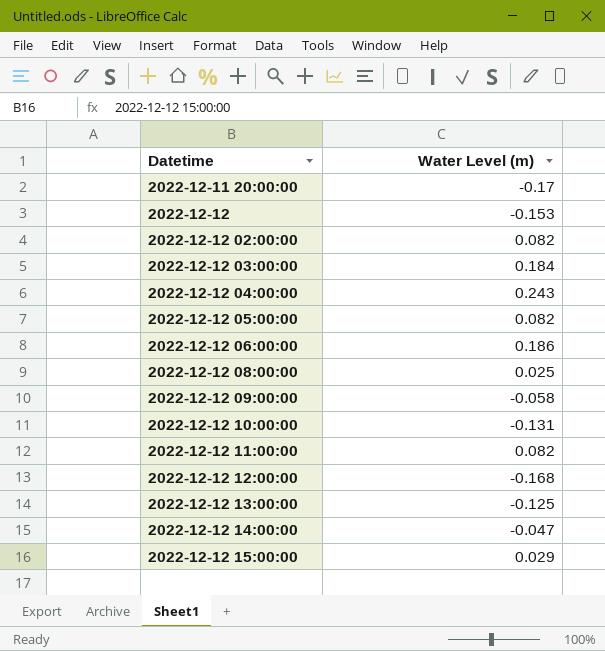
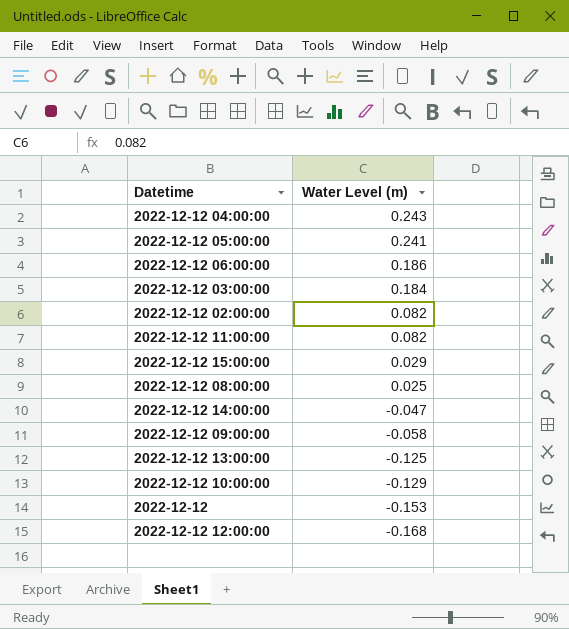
row order: Datetime ascending -> Water Level (m) descending
row 2022-12-11 20:00:00: -0.17 -> none
2022-12-12 05:00:00 | Water Level (m): 0.082 -> 0.241
2022-12-12 10:00:00 | Water Level (m): -0.131 -> -0.129

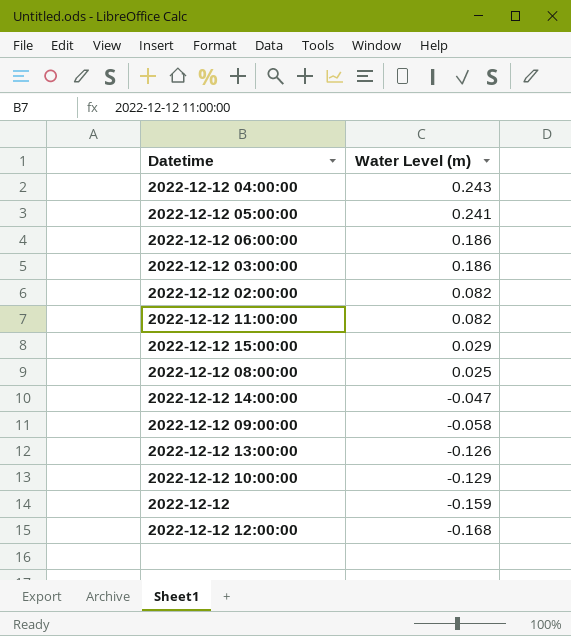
2022-12-12 03:00:00 | Water Level (m): 0.184 -> 0.186
2022-12-12 13:00:00 | Water Level (m): -0.125 -> -0.126
2022-12-12 | Water Level (m): -0.153 -> -0.159

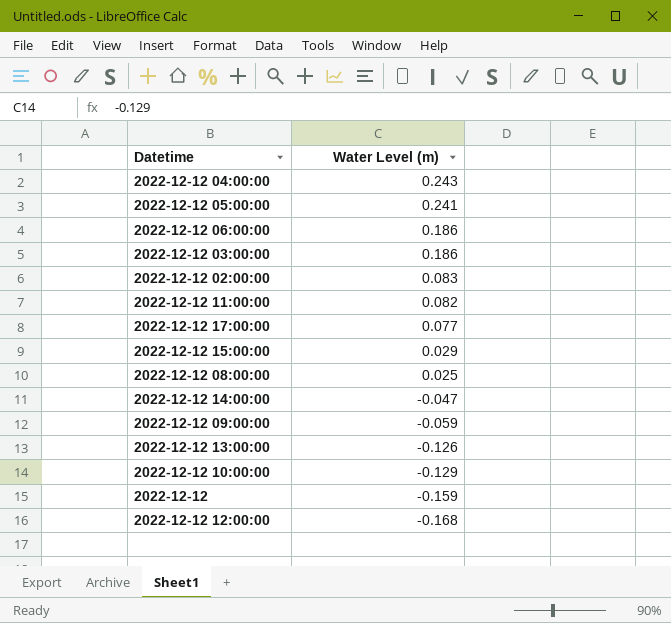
2022-12-12 02:00:00 | Water Level (m): 0.082 -> 0.083
row 2022-12-12 17:00:00: none -> 0.077
2022-12-12 09:00:00 | Water Level (m): -0.058 -> -0.059

